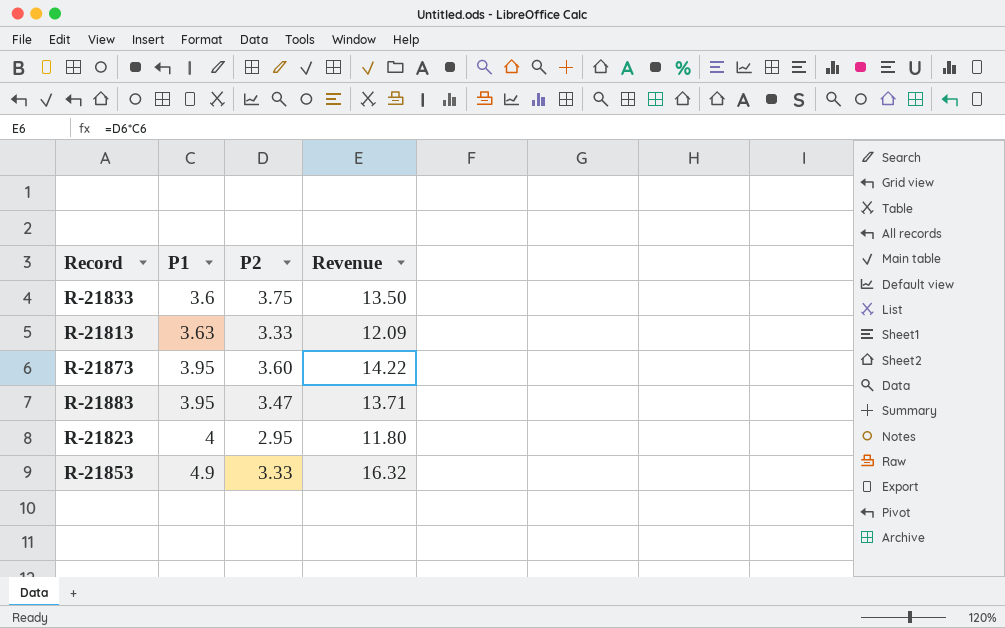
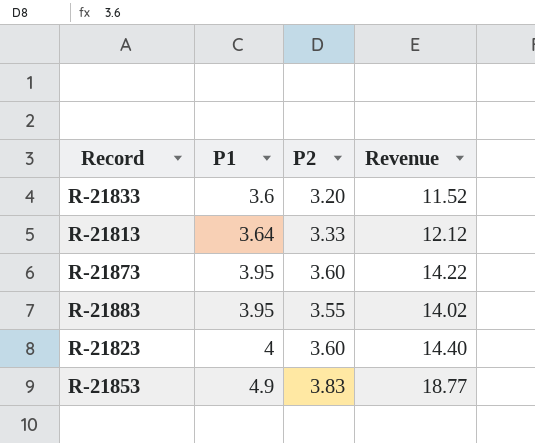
R-21833 | P2: 3.75 -> 3.20
R-21833 | Revenue: 13.50 -> 11.52
R-21813 | P1: 3.63 -> 3.64
R-21813 | Revenue: 12.09 -> 12.12
R-21883 | P2: 3.47 -> 3.55
R-21883 | Revenue: 13.71 -> 14.02
R-21823 | P2: 2.95 -> 3.60
R-21823 | Revenue: 11.80 -> 14.40
R-21853 | P2: 3.33 -> 3.83
R-21853 | Revenue: 16.32 -> 18.77

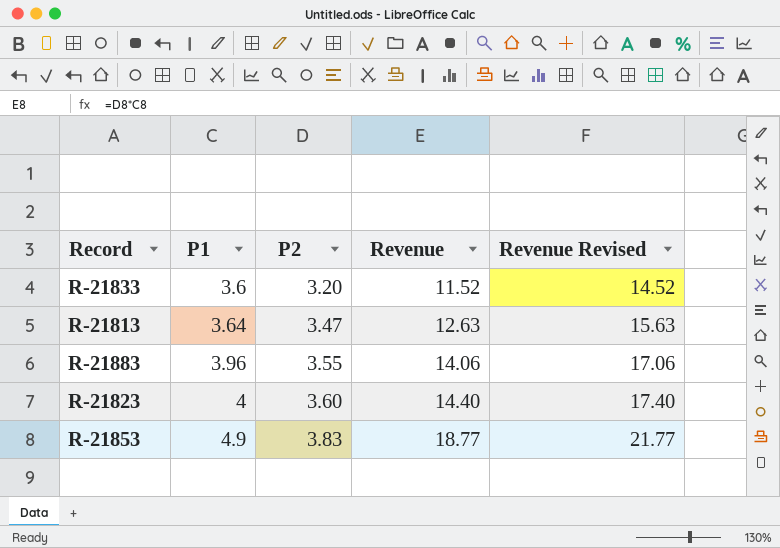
column Revenue Revised | formula: none -> [Revenue] + 3
row R-21873: 3.95 | 3.60 | 14.22 -> none
R-21813 | P2: 3.33 -> 3.47
R-21813 | Revenue: 12.12 -> 12.63
R-21883 | P1: 3.95 -> 3.96
R-21883 | Revenue: 14.02 -> 14.06

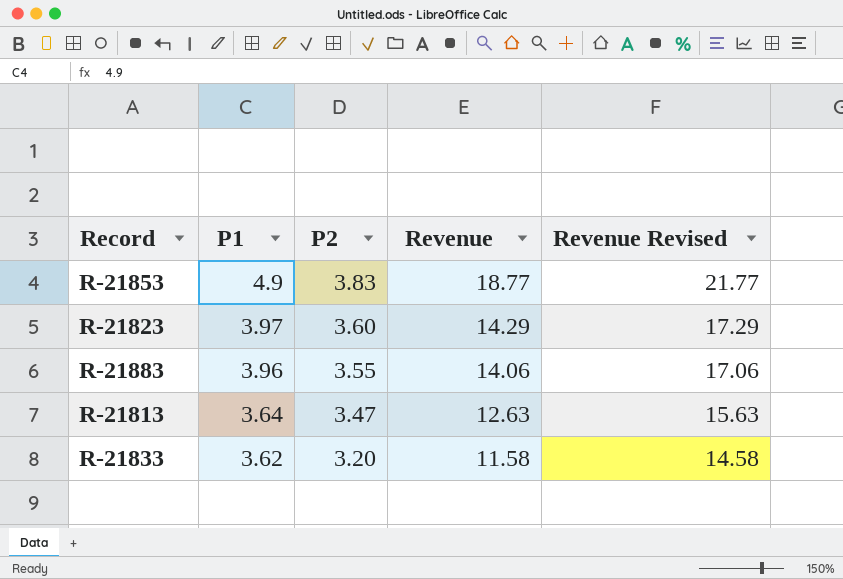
row order: P1 ascending -> P1 descending
R-21823 | P1: 4 -> 3.97
R-21823 | Revenue: 14.40 -> 14.29
R-21823 | Revenue Revised: 17.40 -> 17.29
R-21833 | P1: 3.6 -> 3.62
R-21833 | Revenue: 11.52 -> 11.58
R-21833 | Revenue Revised: 14.52 -> 14.58

